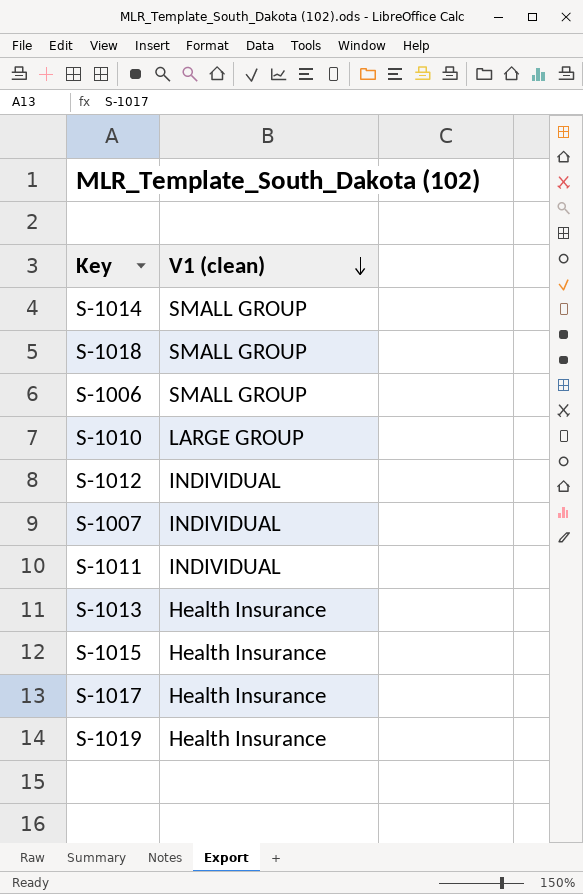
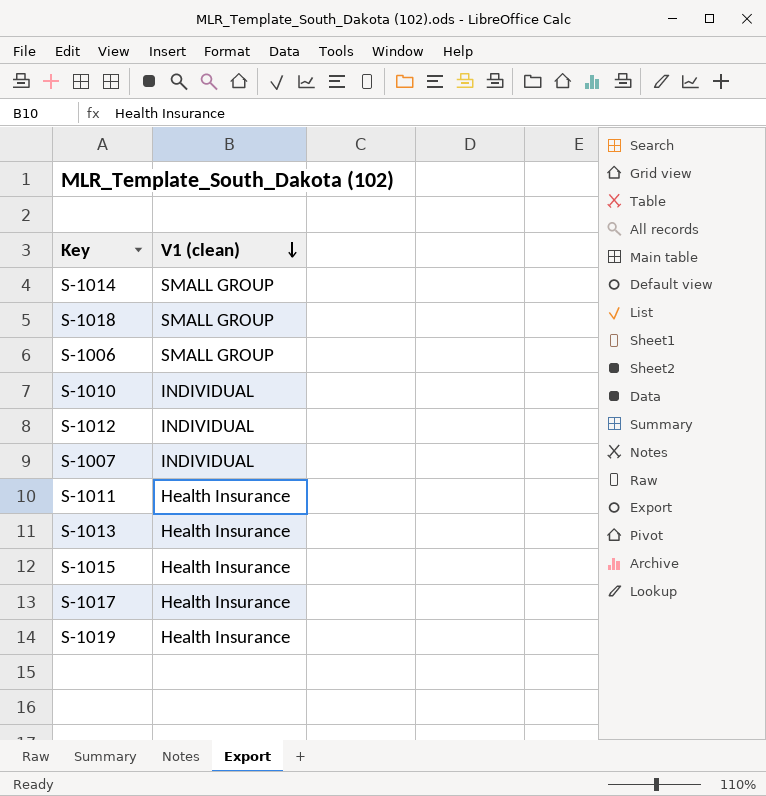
S-1010 | V1 (clean): LARGE GROUP -> INDIVIDUAL
S-1011 | V1 (clean): INDIVIDUAL -> Health Insurance

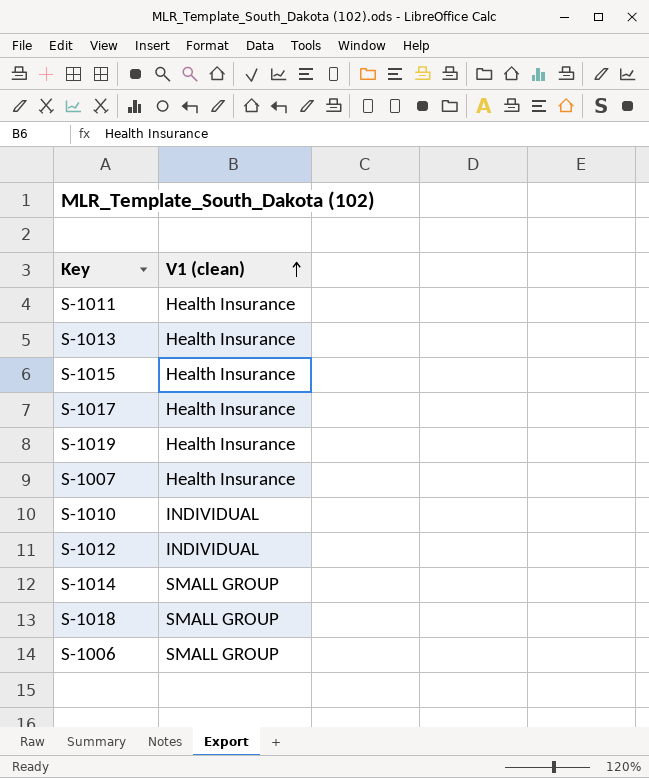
row order: V1 (clean) descending -> V1 (clean) ascending
S-1007 | V1 (clean): INDIVIDUAL -> Health Insurance

